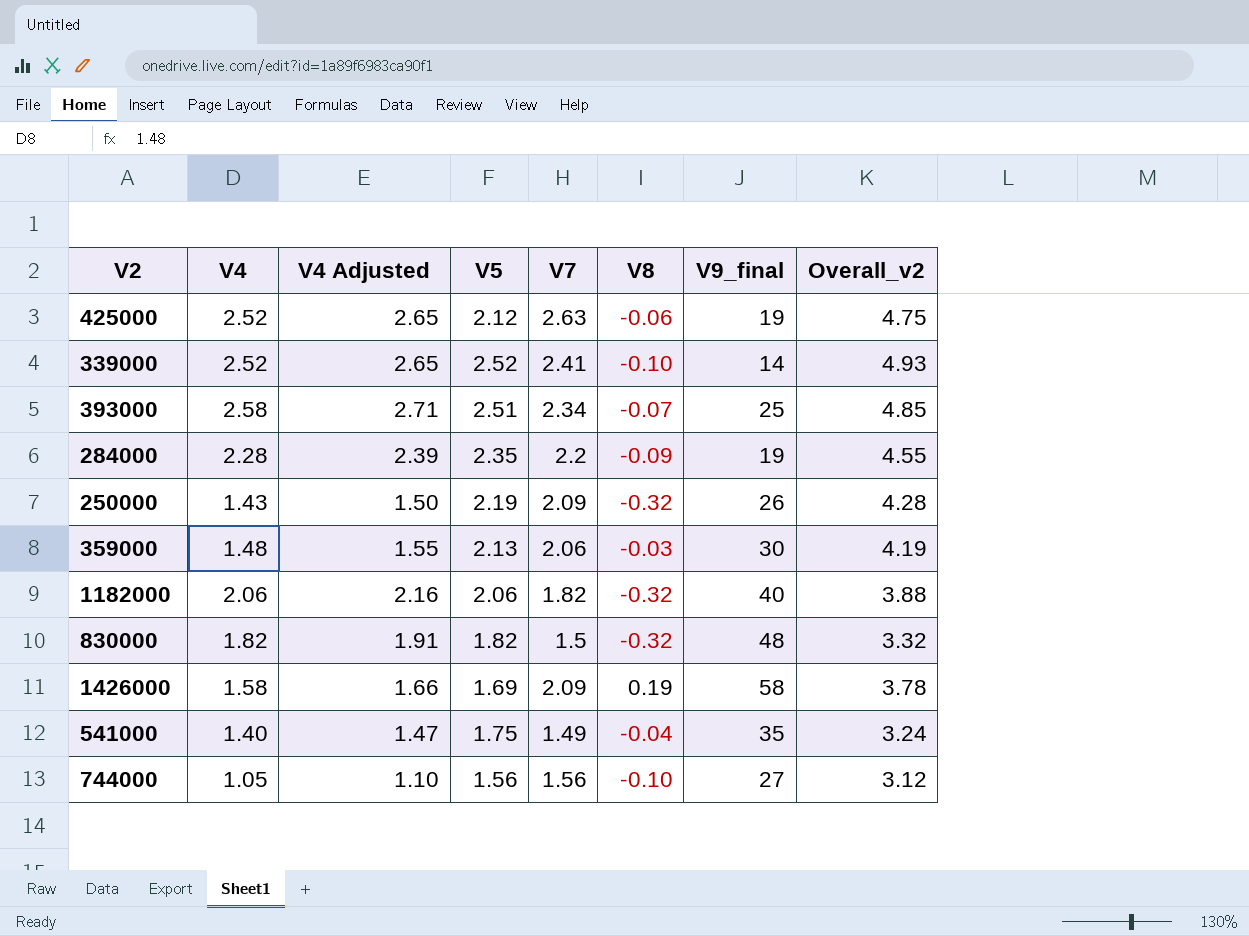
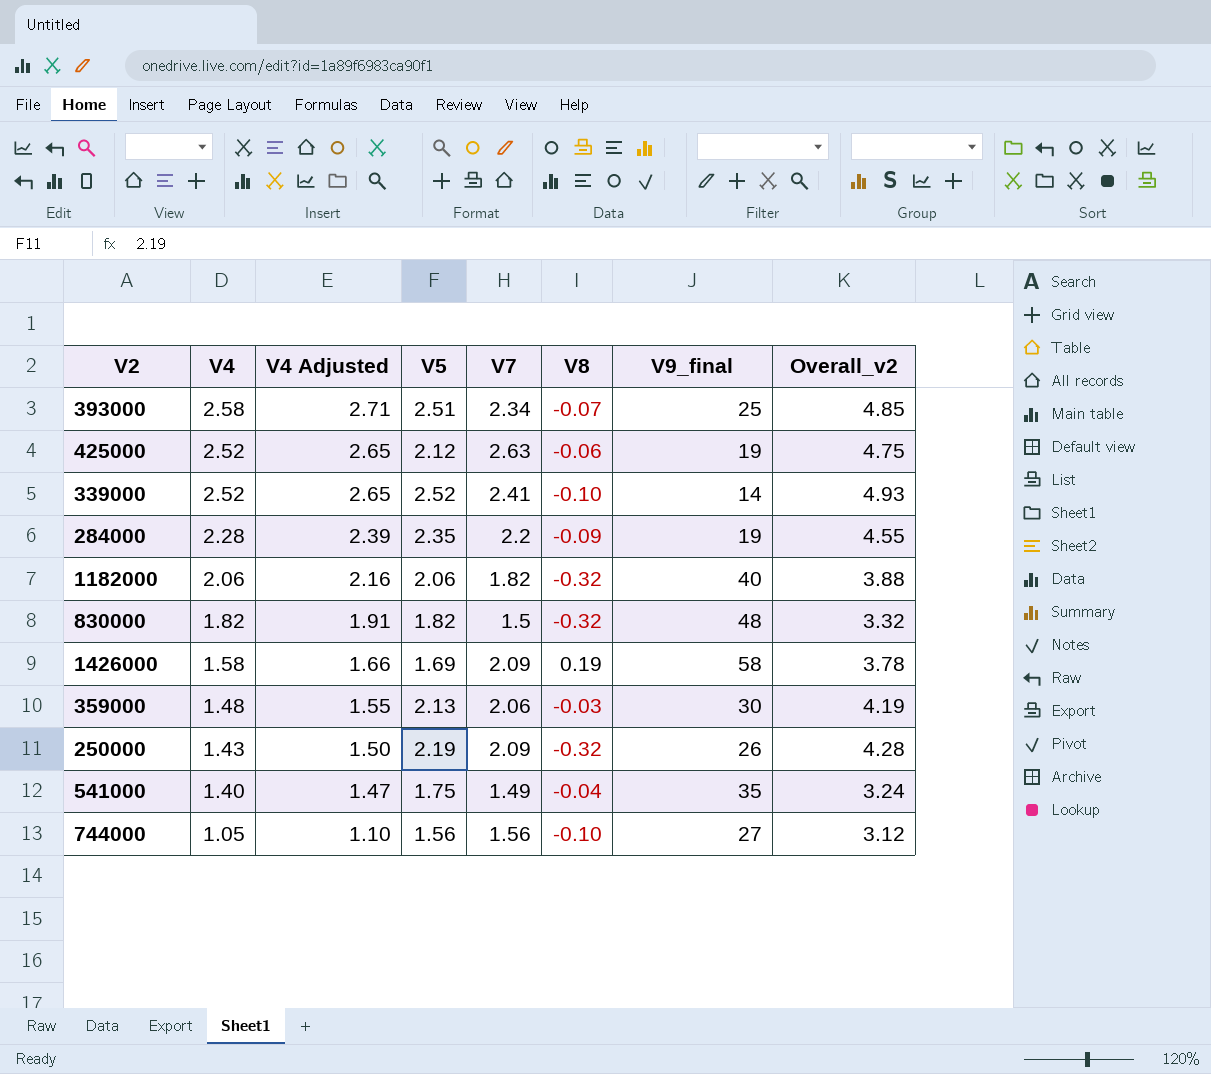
row order: none -> V4 descending

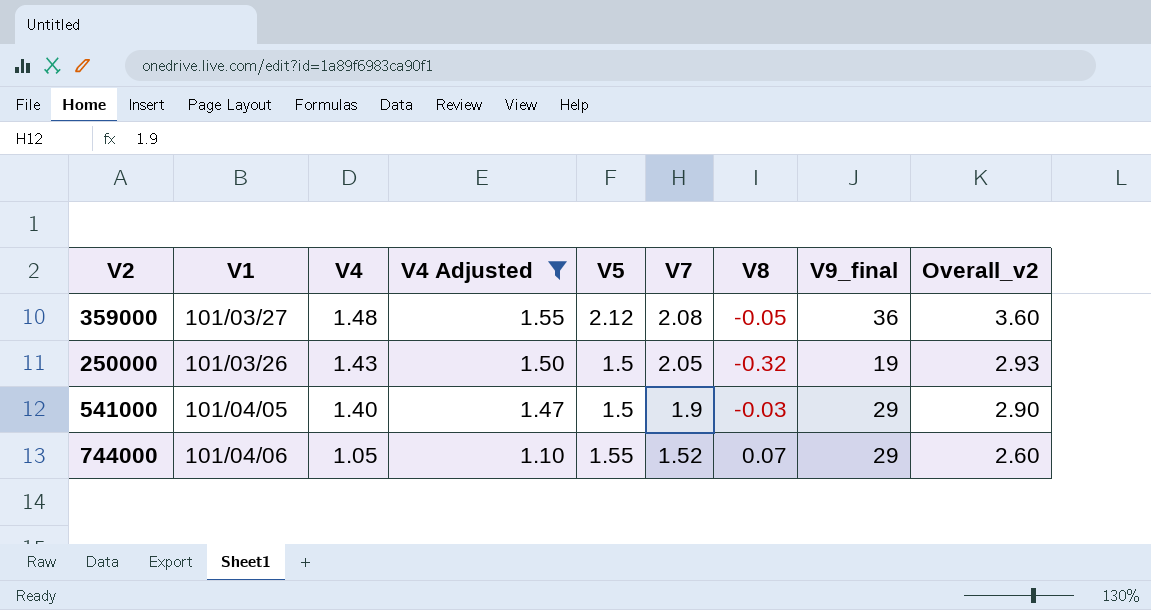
filter: none -> V4 Adjusted <= 1.55
column V1 | position: none -> 2
column Overall_v2 | formula: [V5] + [V7] -> [V4] + [V5]
359000 | V5: 2.13 -> 2.12
359000 | V7: 2.06 -> 2.08
359000 | V8: -0.03 -> -0.05
359000 | V9_final: 30 -> 36
250000 | V5: 2.19 -> 1.5
250000 | V7: 2.09 -> 2.05
250000 | V9_final: 26 -> 19
541000 | V5: 1.75 -> 1.5
541000 | V7: 1.49 -> 1.9
541000 | V8: -0.04 -> -0.03
541000 | V9_final: 35 -> 29
744000 | V5: 1.56 -> 1.55
744000 | V7: 1.56 -> 1.52
744000 | V8: -0.10 -> 0.07
744000 | V9_final: 27 -> 29

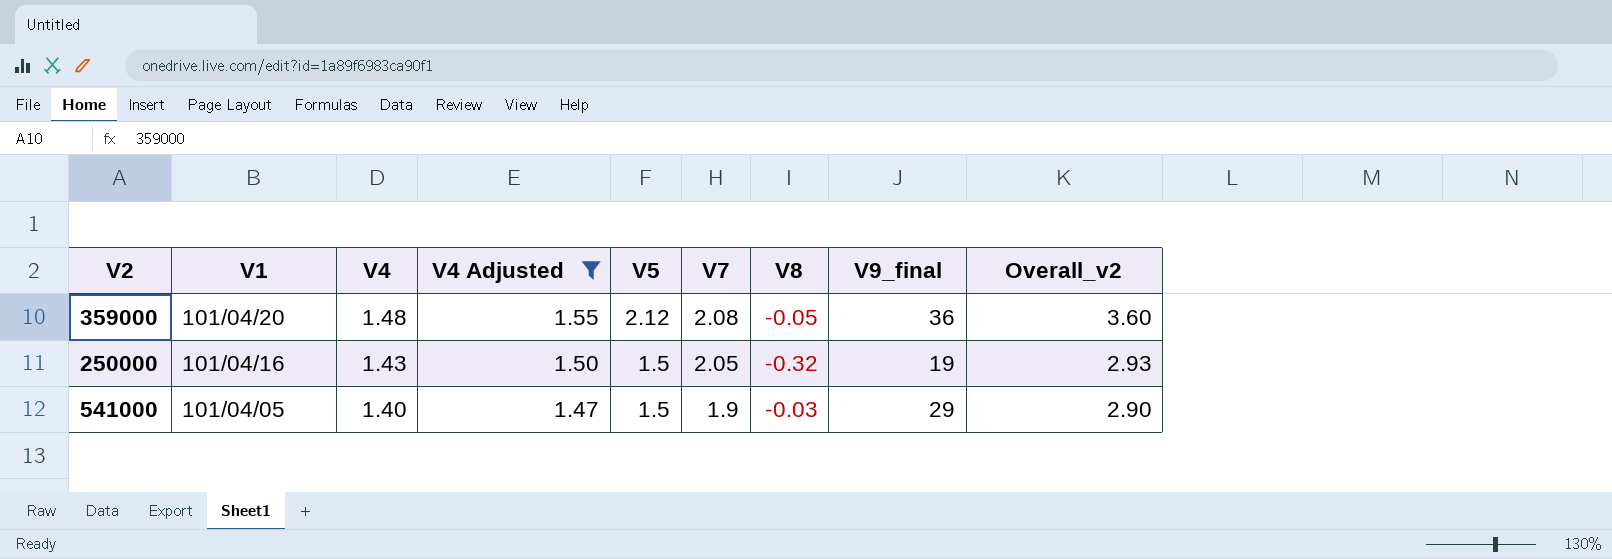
row 744000: 101/04/06 | 1.05 | 1.10 | 1.55 | 1.52 | 0.07 | 29 | 2.60 -> none
359000 | V1: 101/03/27 -> 101/04/20
250000 | V1: 101/03/26 -> 101/04/16

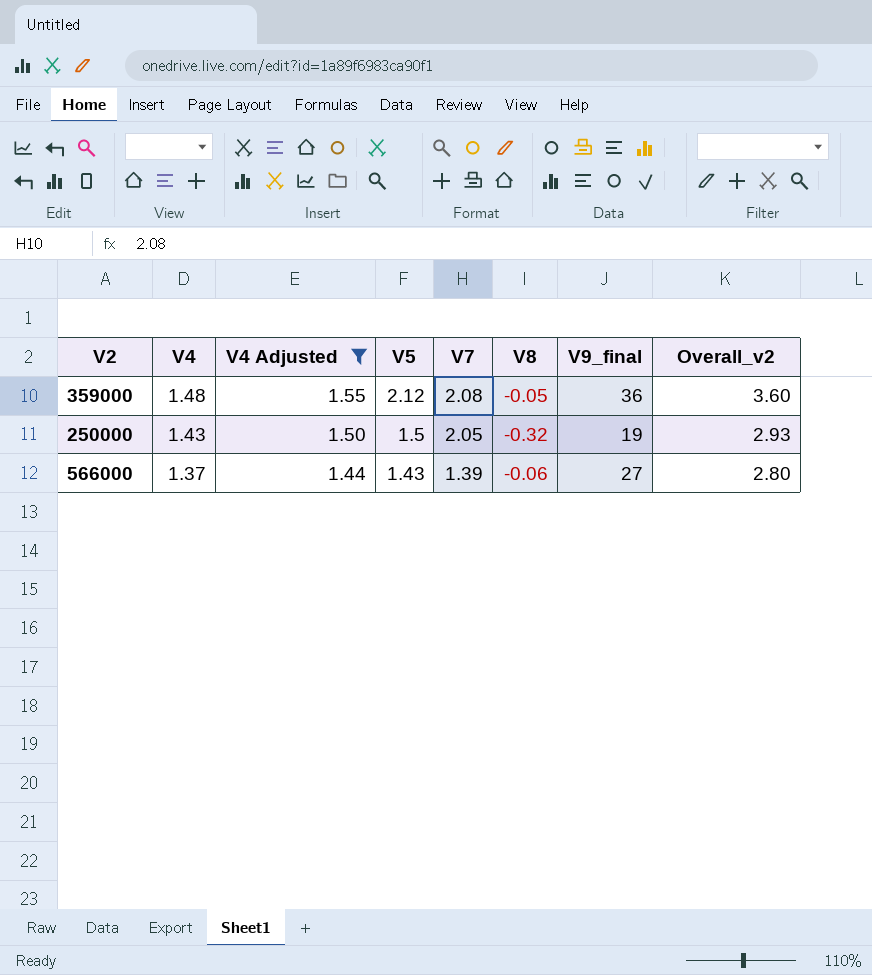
column V1 | position: 2 -> none
row 541000: 101/04/05 | 1.40 | 1.47 | 1.5 | 1.9 | -0.03 | 29 | 2.90 -> none
row 566000: none -> 1.37 | 1.44 | 1.43 | 1.39 | -0.06 | 27 | 2.80

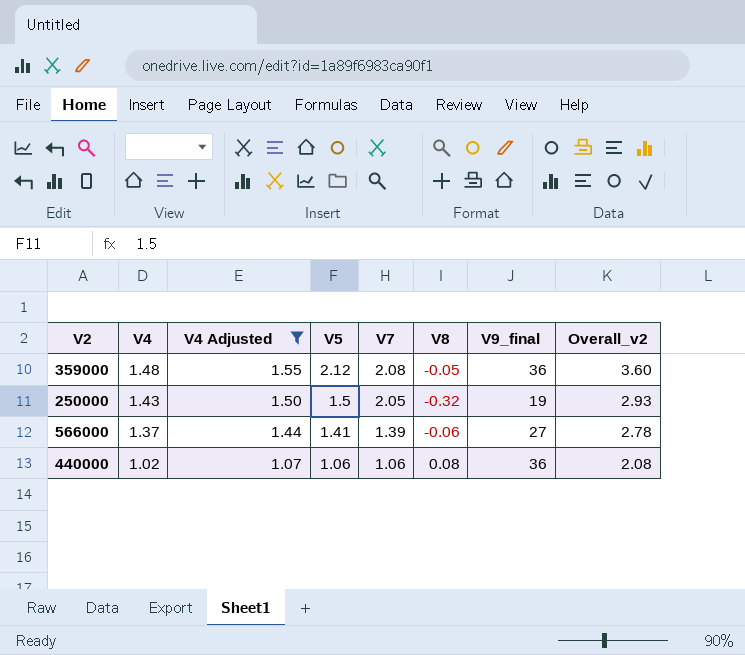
566000 | V5: 1.43 -> 1.41
566000 | Overall_v2: 2.80 -> 2.78
row 440000: none -> 1.02 | 1.07 | 1.06 | 1.06 | 0.08 | 36 | 2.08

